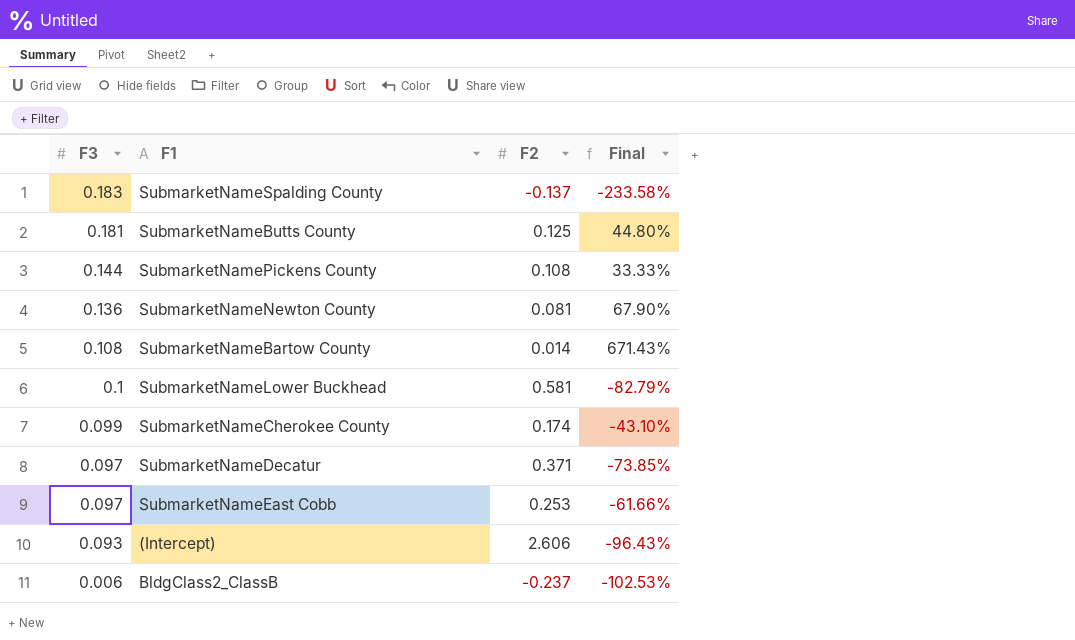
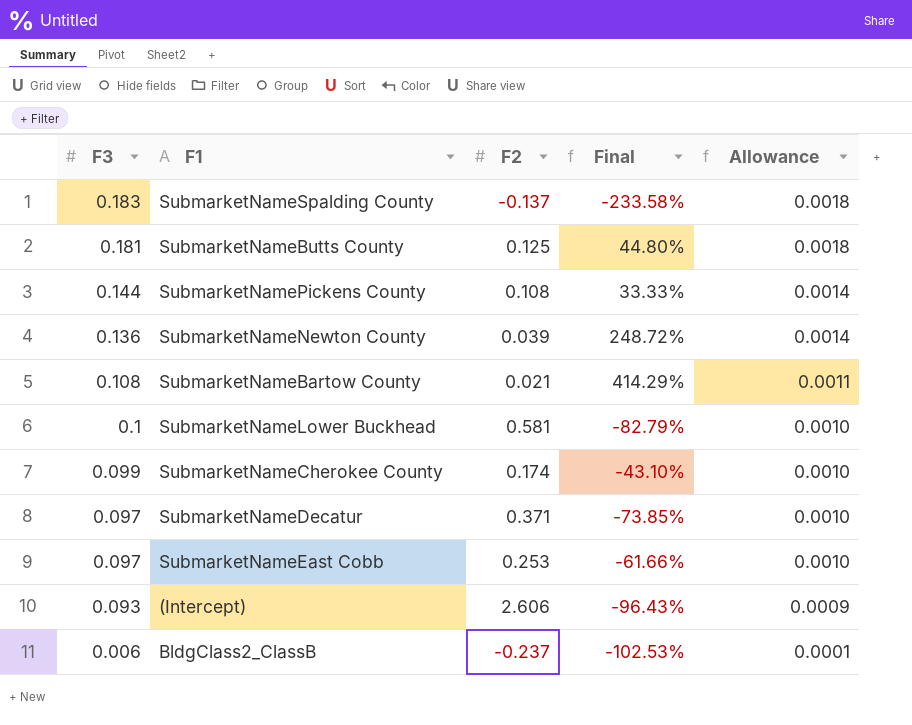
column Allowance | formula: none -> [F3] * 0.01
SubmarketNameNewton County | F2: 0.081 -> 0.039
SubmarketNameNewton County | Final: 67.90% -> 248.72%
SubmarketNameBartow County | F2: 0.014 -> 0.021
SubmarketNameBartow County | Final: 671.43% -> 414.29%

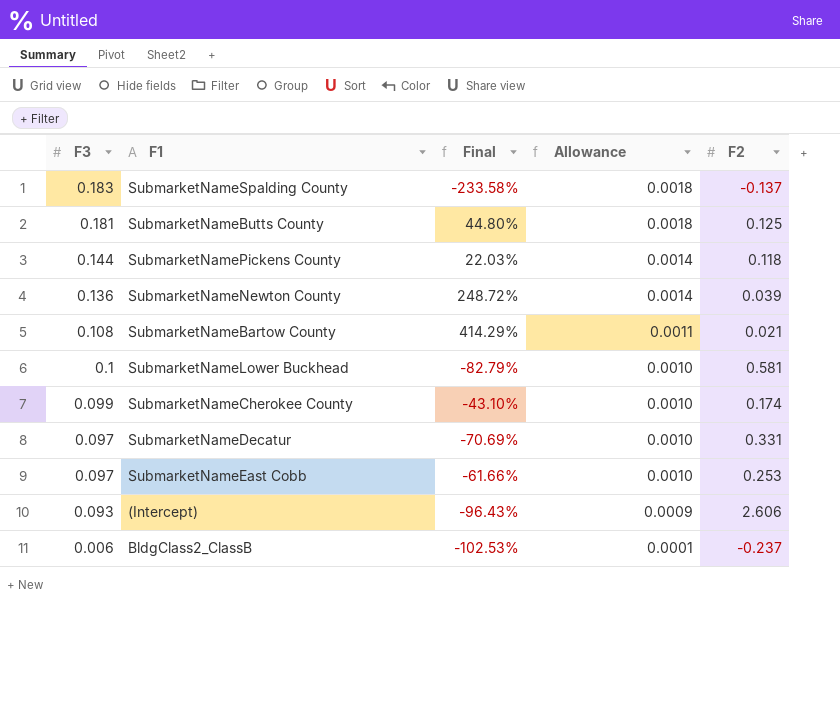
column F2 | position: 3 -> 5
SubmarketNamePickens County | Final: 33.33% -> 22.03%
SubmarketNamePickens County | F2: 0.108 -> 0.118
SubmarketNameDecatur | Final: -73.85% -> -70.69%
SubmarketNameDecatur | F2: 0.371 -> 0.331

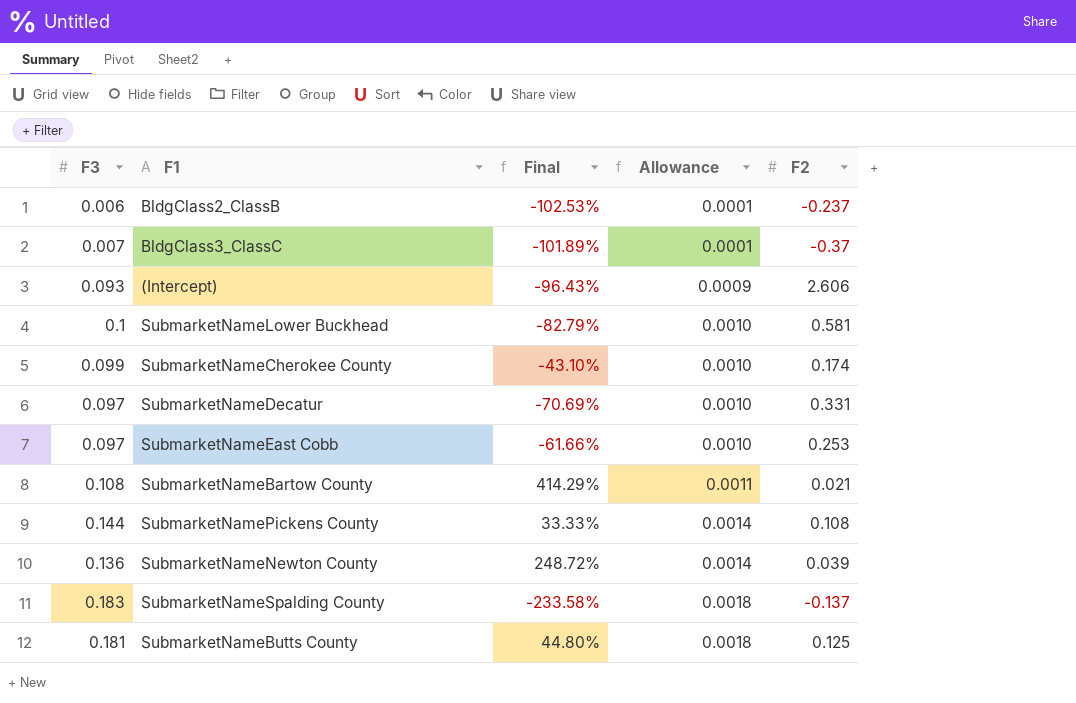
row order: F3 descending -> Allowance ascending
row BldgClass3_ClassC: none -> 0.007 | -101.89% | 0.0001 | -0.37
SubmarketNamePickens County | Final: 22.03% -> 33.33%
SubmarketNamePickens County | F2: 0.118 -> 0.108

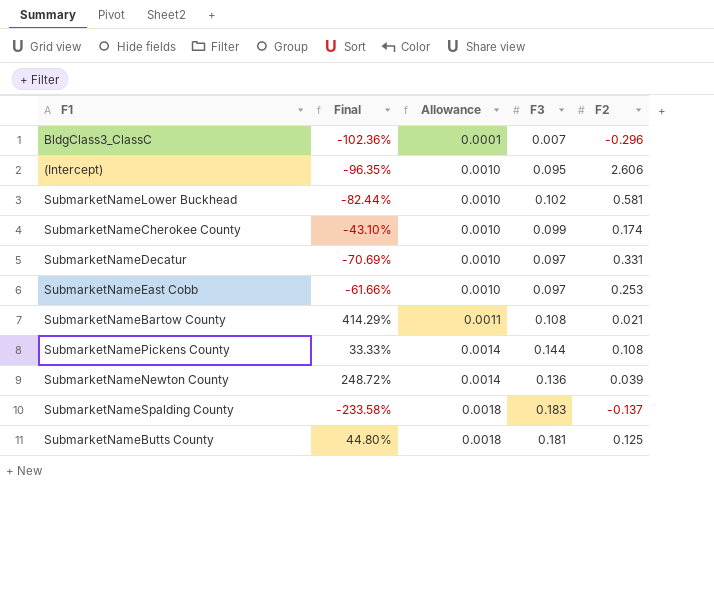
column F3 | position: 1 -> 4
row BldgClass2_ClassB: 0.006 | -102.53% | 0.0001 | -0.237 -> none
BldgClass3_ClassC | Final: -101.89% -> -102.36%
BldgClass3_ClassC | F2: -0.37 -> -0.296
(Intercept) | Final: -96.43% -> -96.35%
(Intercept) | Allowance: 0.0009 -> 0.0010
(Intercept) | F3: 0.093 -> 0.095
SubmarketNameLower Buckhead | Final: -82.79% -> -82.44%
SubmarketNameLower Buckhead | F3: 0.1 -> 0.102

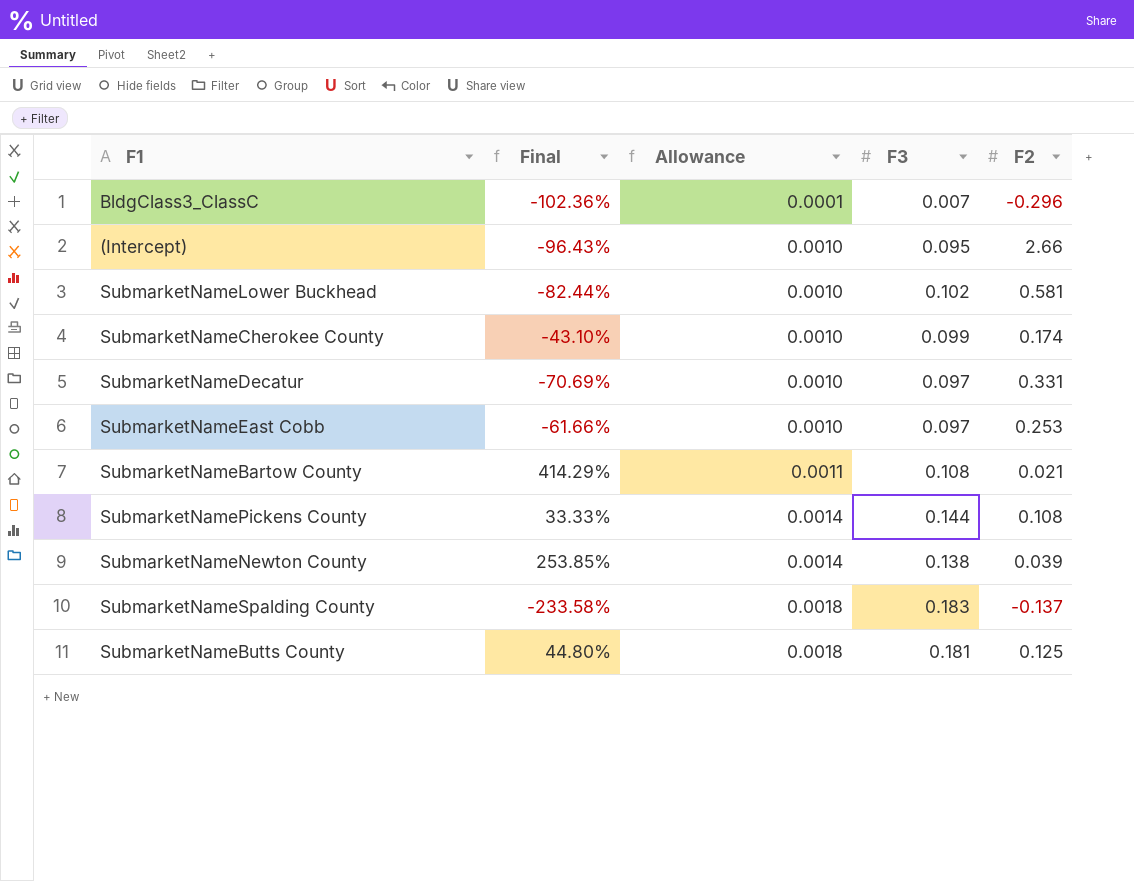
(Intercept) | Final: -96.35% -> -96.43%
(Intercept) | F2: 2.606 -> 2.66
SubmarketNameNewton County | Final: 248.72% -> 253.85%
SubmarketNameNewton County | F3: 0.136 -> 0.138

